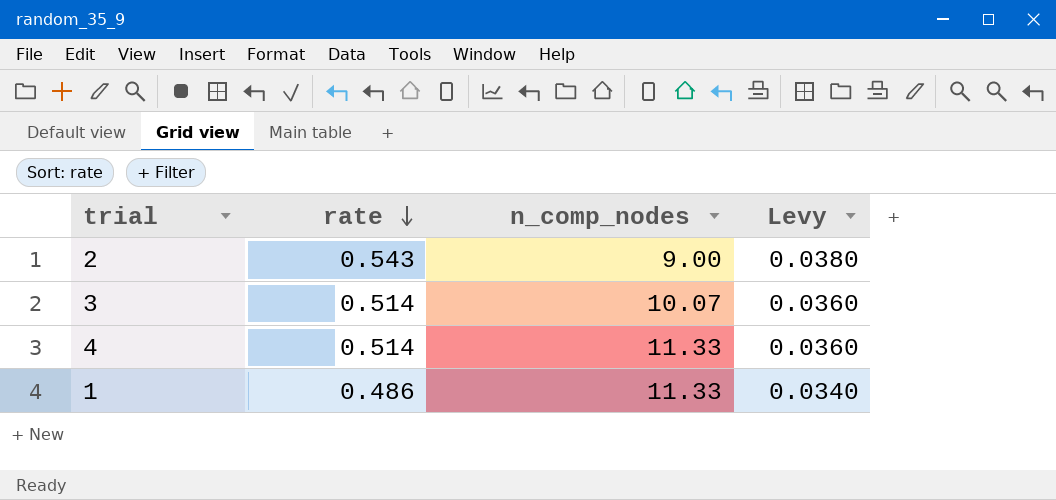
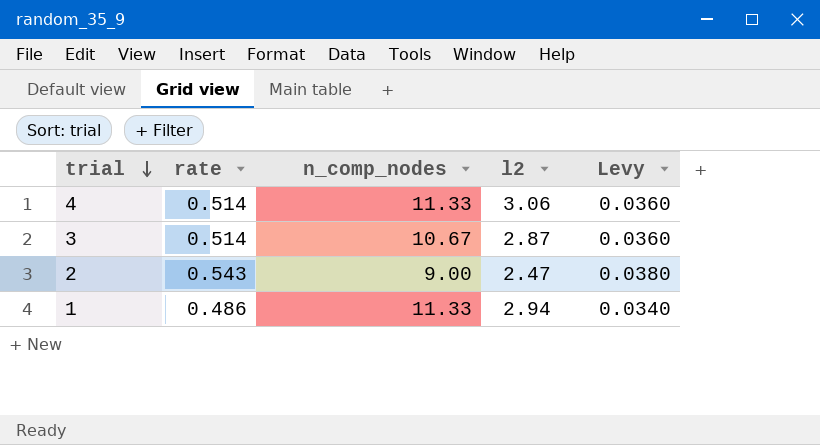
row order: rate descending -> trial descending
column l2 | position: none -> 4
3 | n_comp_nodes: 10.07 -> 10.67

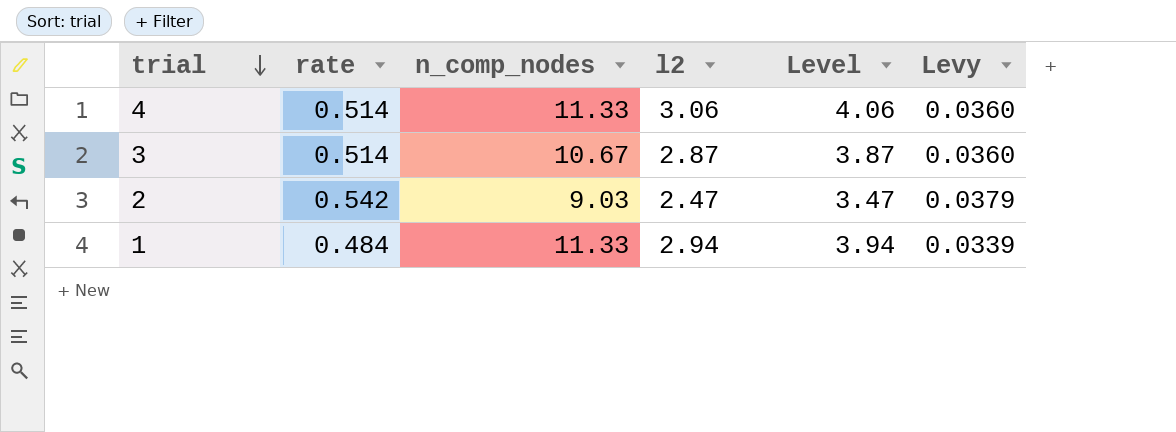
column Level | formula: none -> [l2] + 1
2 | rate: 0.543 -> 0.542
2 | n_comp_nodes: 9.00 -> 9.03
2 | Levy: 0.0380 -> 0.0379
1 | rate: 0.486 -> 0.484
1 | Levy: 0.0340 -> 0.0339

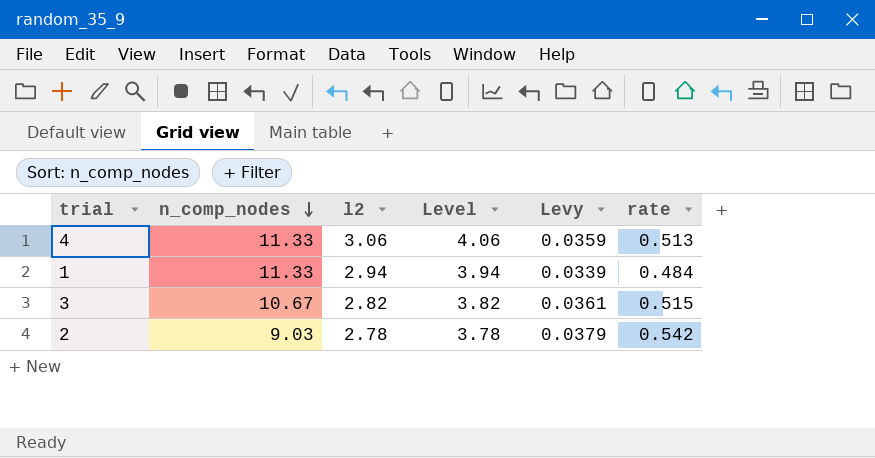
row order: trial descending -> n_comp_nodes descending
column rate | position: 2 -> 6
4 | Levy: 0.0360 -> 0.0359
4 | rate: 0.514 -> 0.513
3 | l2: 2.87 -> 2.82
3 | Level: 3.87 -> 3.82
3 | Levy: 0.0360 -> 0.0361
3 | rate: 0.514 -> 0.515
2 | l2: 2.47 -> 2.78
2 | Level: 3.47 -> 3.78

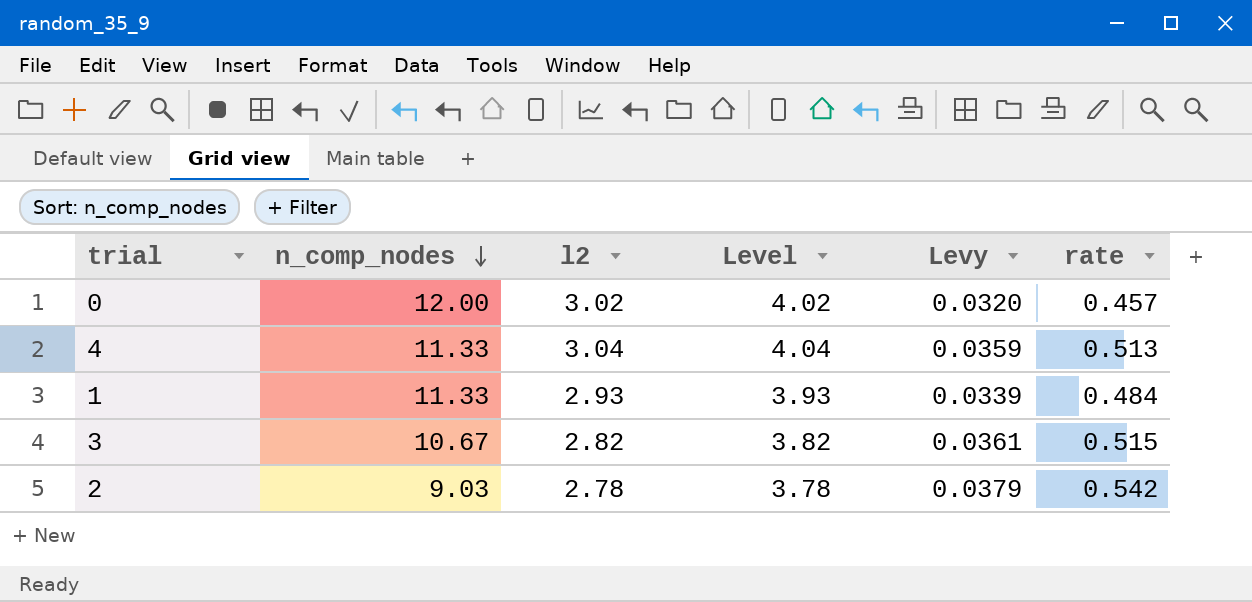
row 0: none -> 12.00 | 3.02 | 4.02 | 0.0320 | 0.457
4 | l2: 3.06 -> 3.04
4 | Level: 4.06 -> 4.04
1 | l2: 2.94 -> 2.93
1 | Level: 3.94 -> 3.93

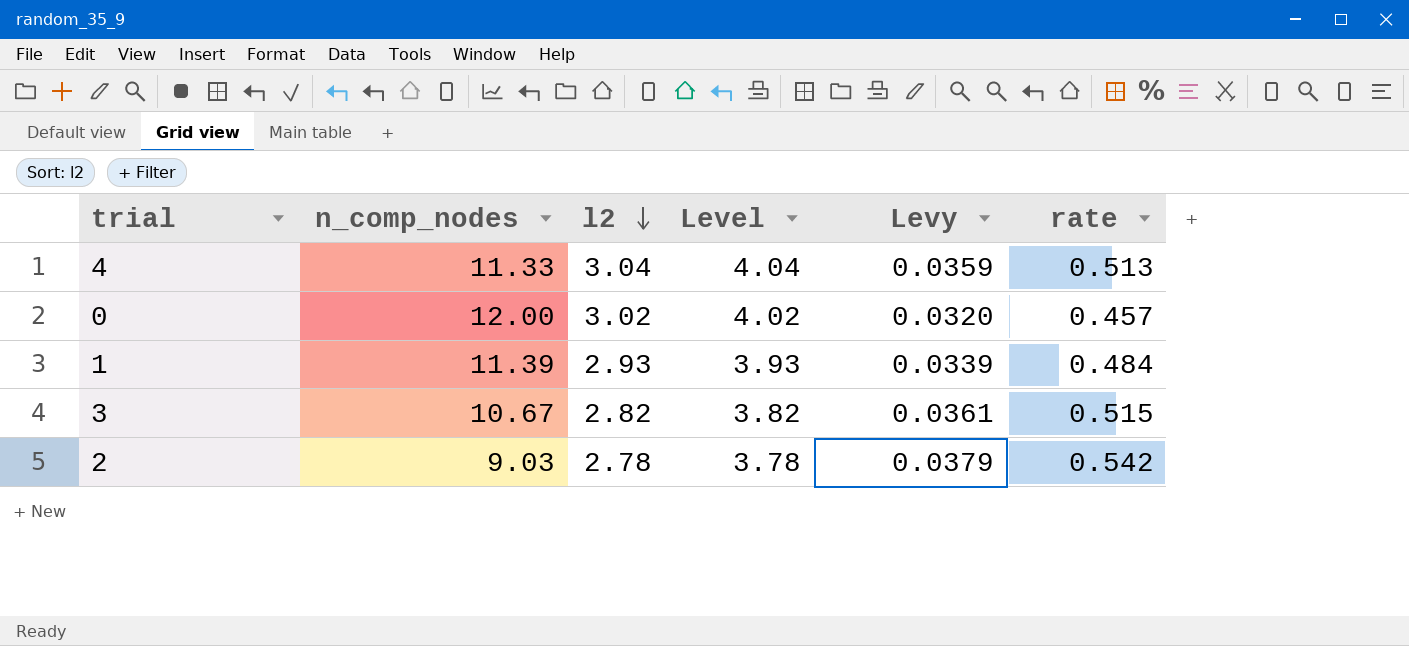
row order: n_comp_nodes descending -> l2 descending
1 | n_comp_nodes: 11.33 -> 11.39

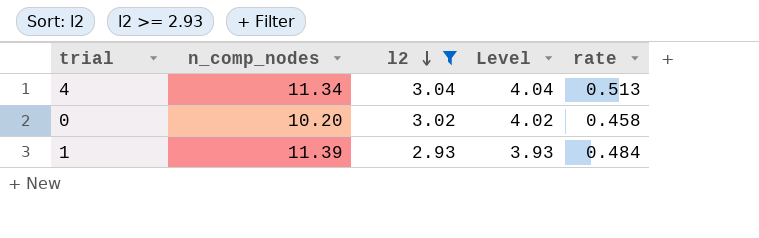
filter: none -> l2 >= 2.93
column Levy | formula: [rate] * 0.07 -> none
4 | n_comp_nodes: 11.33 -> 11.34
0 | n_comp_nodes: 12.00 -> 10.20
0 | rate: 0.457 -> 0.458

